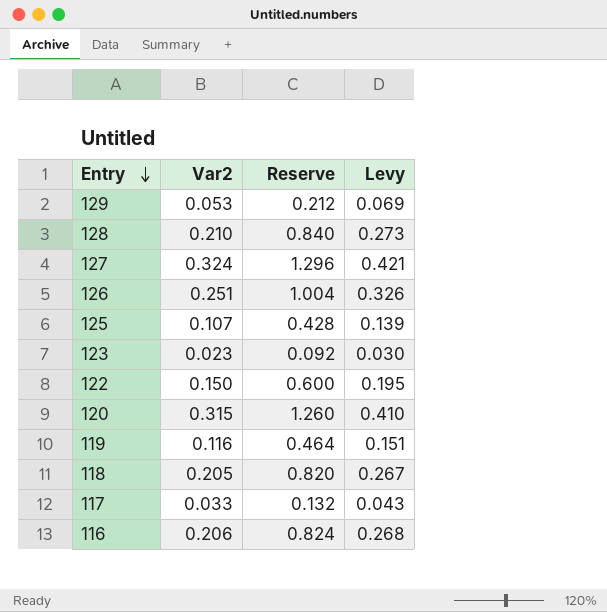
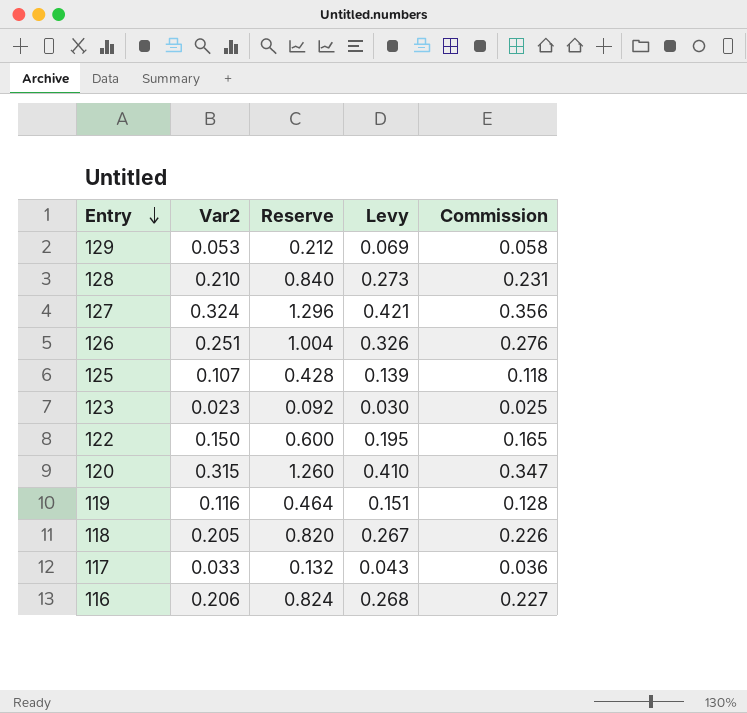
column Commission | formula: none -> [Var2] * 1.1

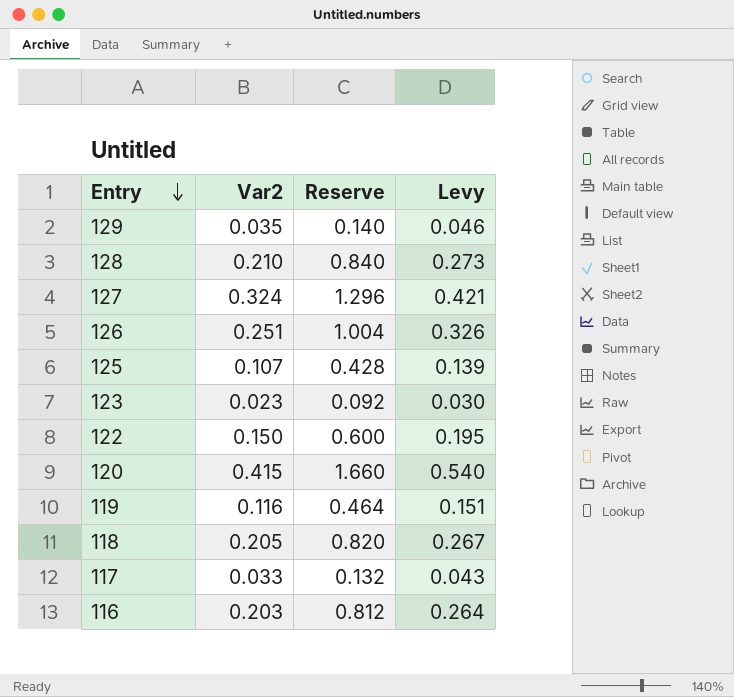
column Commission | formula: [Var2] * 1.1 -> none
129 | Var2: 0.053 -> 0.035
129 | Reserve: 0.212 -> 0.140
129 | Levy: 0.069 -> 0.046
120 | Var2: 0.315 -> 0.415
120 | Reserve: 1.260 -> 1.660
120 | Levy: 0.410 -> 0.540
116 | Var2: 0.206 -> 0.203
116 | Reserve: 0.824 -> 0.812
116 | Levy: 0.268 -> 0.264

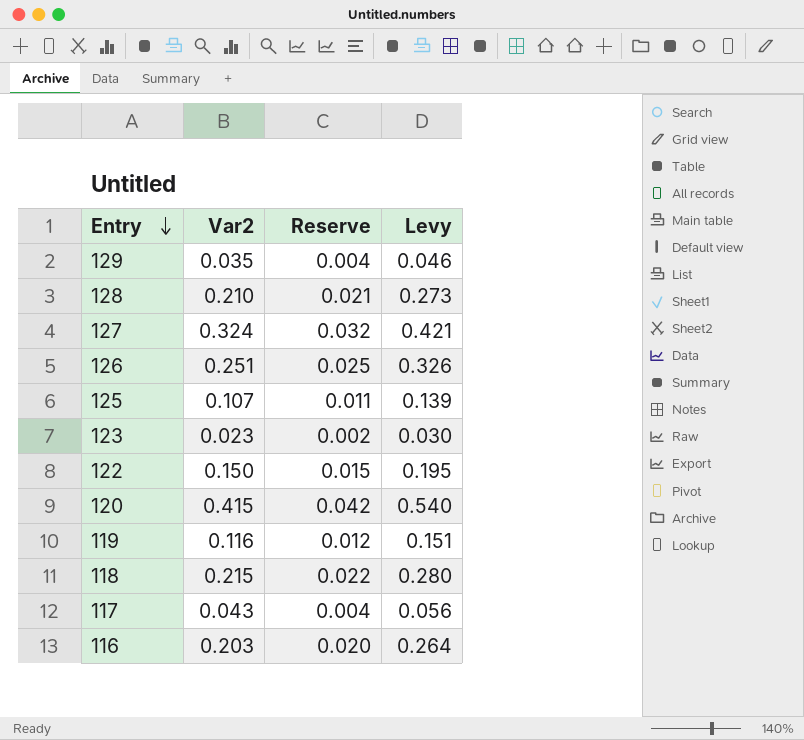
column Reserve | formula: [Var2] * 4 -> [Var2] * 0.1
118 | Var2: 0.205 -> 0.215
118 | Levy: 0.267 -> 0.280
117 | Var2: 0.033 -> 0.043
117 | Levy: 0.043 -> 0.056

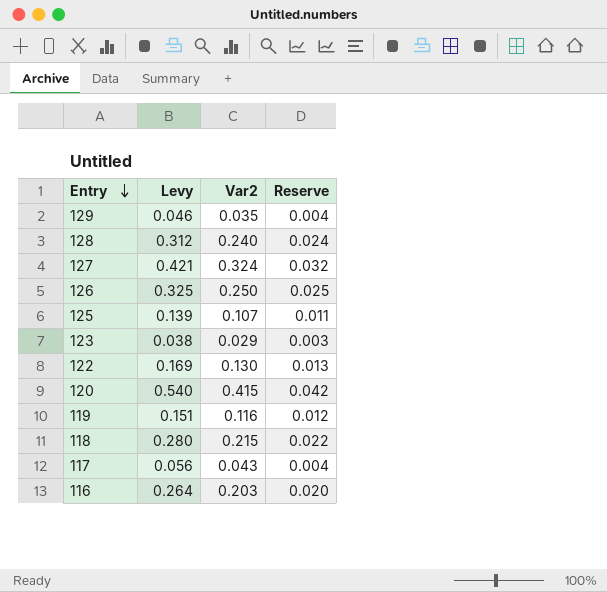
column Levy | position: 4 -> 2
128 | Levy: 0.273 -> 0.312
128 | Var2: 0.210 -> 0.240
128 | Reserve: 0.021 -> 0.024
126 | Levy: 0.326 -> 0.325
126 | Var2: 0.251 -> 0.250
123 | Levy: 0.030 -> 0.038
123 | Var2: 0.023 -> 0.029
123 | Reserve: 0.002 -> 0.003
122 | Levy: 0.195 -> 0.169
122 | Var2: 0.150 -> 0.130
122 | Reserve: 0.015 -> 0.013

